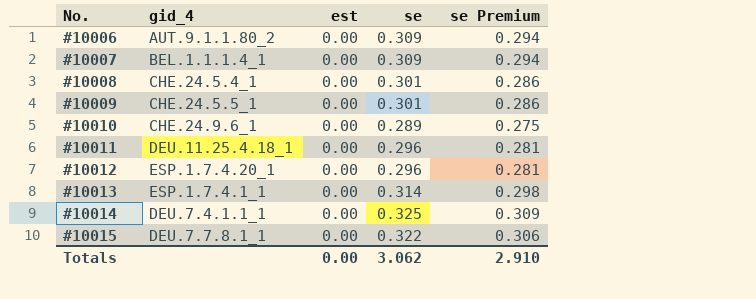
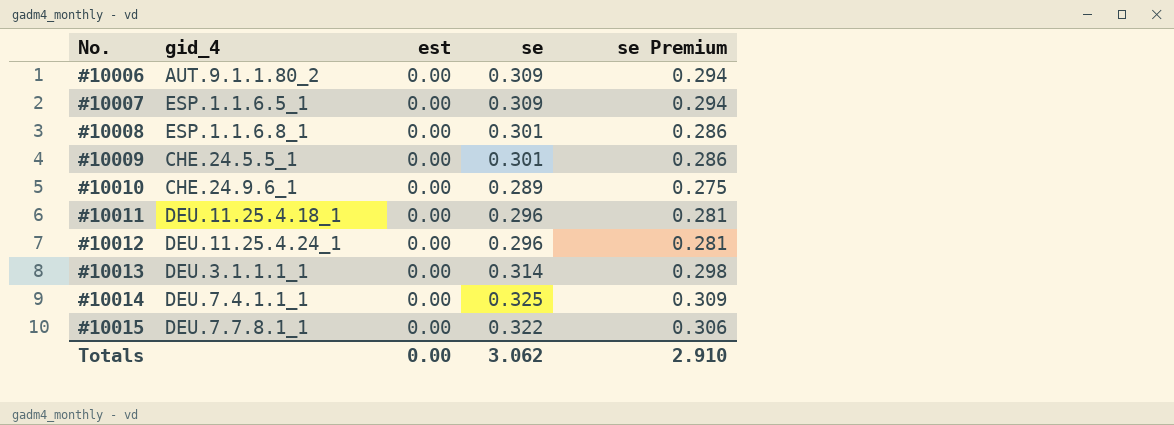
#10007 | gid_4: BEL.1.1.1.4_1 -> ESP.1.1.6.5_1
#10008 | gid_4: CHE.24.5.4_1 -> ESP.1.1.6.8_1
#10012 | gid_4: ESP.1.7.4.20_1 -> DEU.11.25.4.24_1
#10013 | gid_4: ESP.1.7.4.1_1 -> DEU.3.1.1.1_1

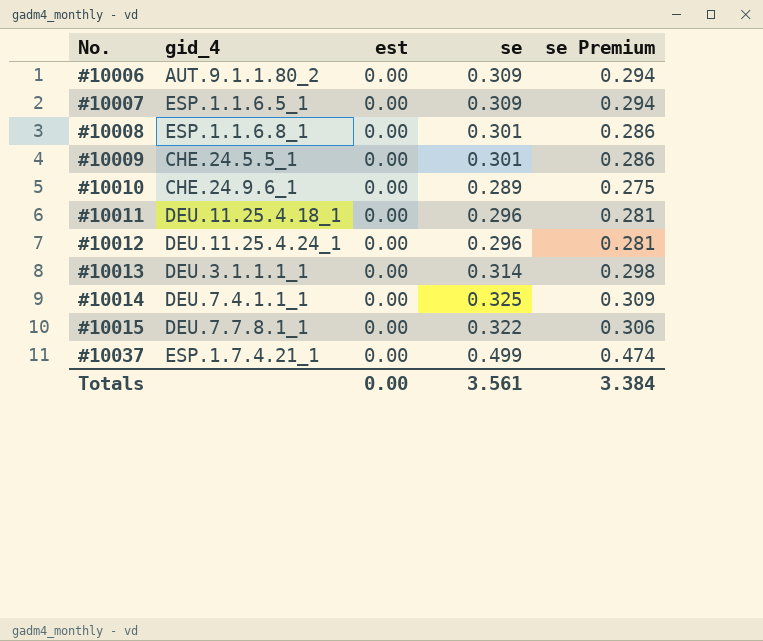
row #10037: none -> ESP.1.7.4.21_1 | 0.00 | 0.499 | 0.474
Totals | se: 3.062 -> 3.561
Totals | se Premium: 2.910 -> 3.384

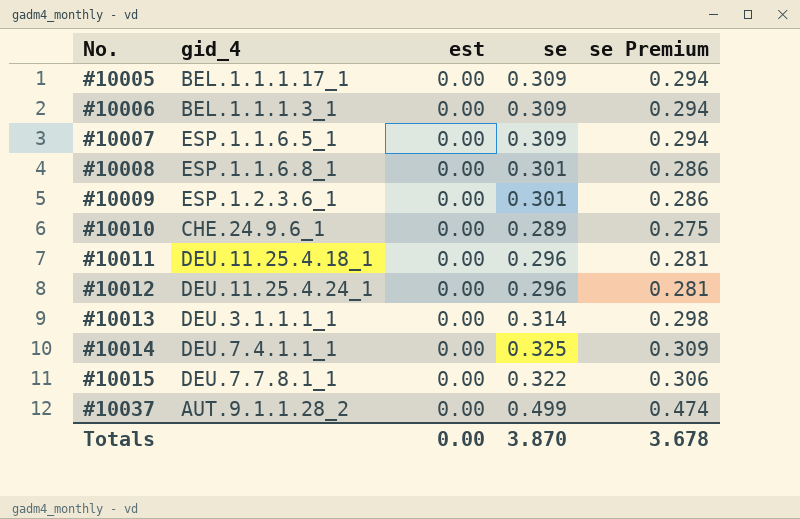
row #10005: none -> BEL.1.1.1.17_1 | 0.00 | 0.309 | 0.294
#10006 | gid_4: AUT.9.1.1.80_2 -> BEL.1.1.1.3_1
#10009 | gid_4: CHE.24.5.5_1 -> ESP.1.2.3.6_1
#10037 | gid_4: ESP.1.7.4.21_1 -> AUT.9.1.1.28_2
Totals | se: 3.561 -> 3.870
Totals | se Premium: 3.384 -> 3.678

